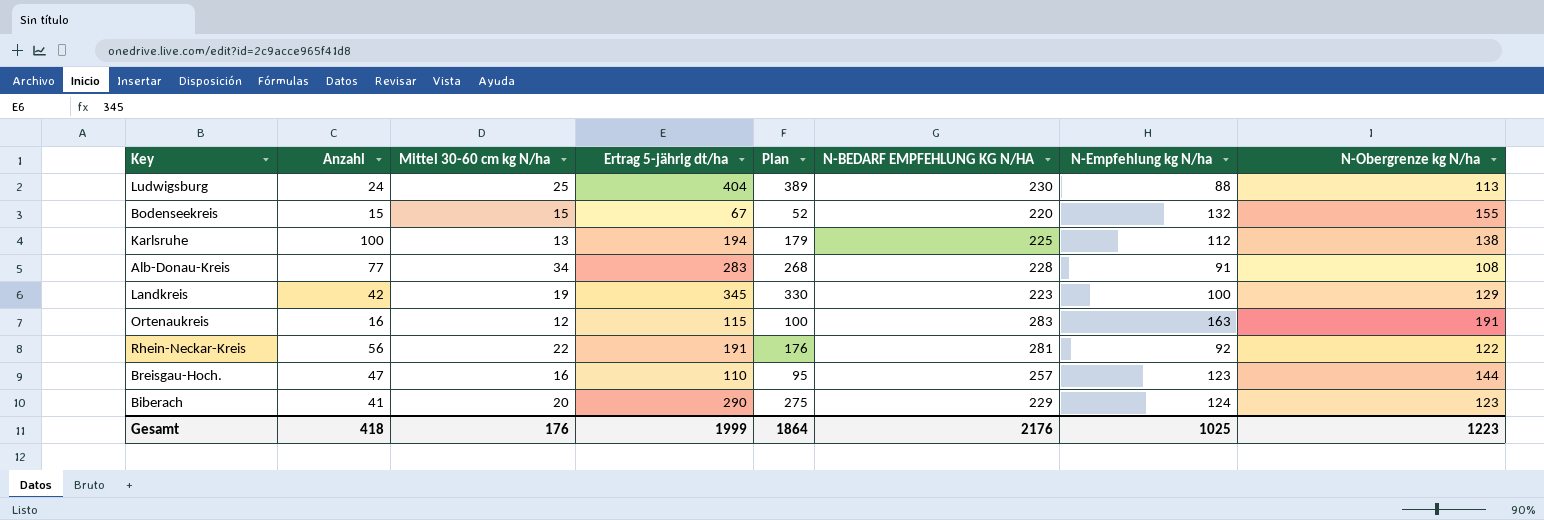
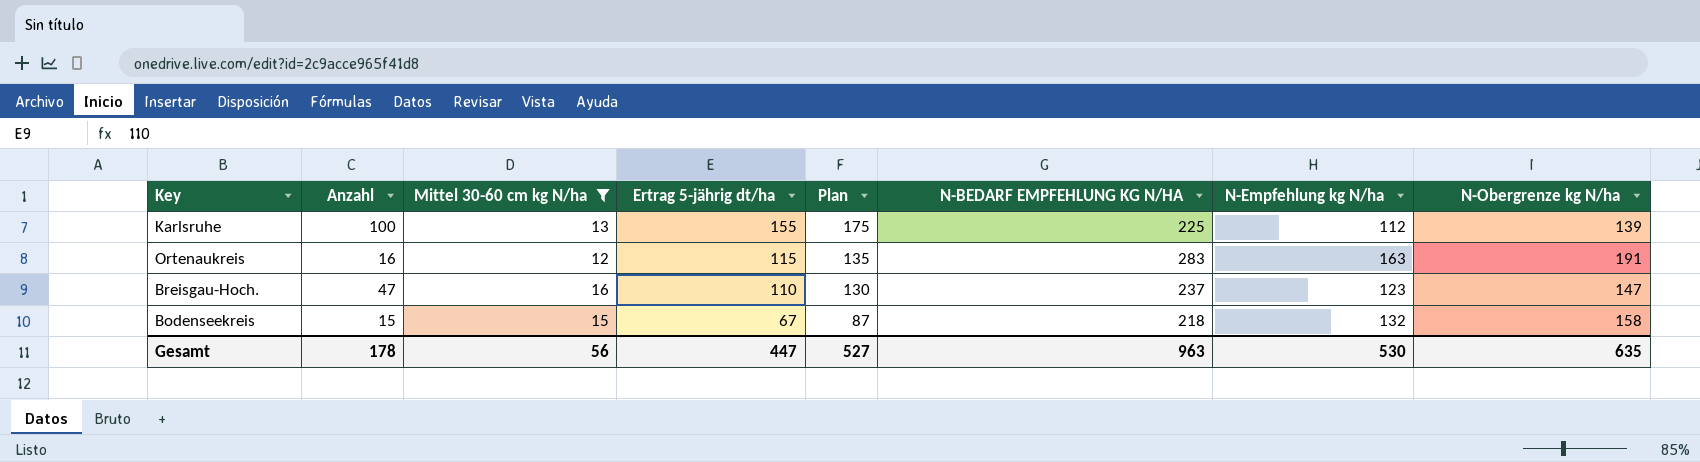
filter: none -> Mittel 30-60 cm kg N/ha <= 16
row order: none -> Ertrag 5-jährig dt/ha descending
column Plan | formula: [Ertrag 5-jährig dt/ha] - 15 -> [Ertrag 5-jährig dt/ha] + 20
Karlsruhe | Ertrag 5-jährig dt/ha: 194 -> 155
Karlsruhe | N-Obergrenze kg N/ha: 138 -> 139
Breisgau-Hoch. | N-BEDARF EMPFEHLUNG KG N/HA: 257 -> 237
Breisgau-Hoch. | N-Obergrenze kg N/ha: 144 -> 147
Bodenseekreis | N-BEDARF EMPFEHLUNG KG N/HA: 220 -> 218
Bodenseekreis | N-Obergrenze kg N/ha: 155 -> 158
Gesamt | Anzahl: 418 -> 178
Gesamt | Mittel 30-60 cm kg N/ha: 176 -> 56
Gesamt | Ertrag 5-jährig dt/ha: 1999 -> 447
Gesamt | Plan: 1864 -> 527
Gesamt | N-BEDARF EMPFEHLUNG KG N/HA: 2176 -> 963
Gesamt | N-Empfehlung kg N/ha: 1025 -> 530
Gesamt | N-Obergrenze kg N/ha: 1223 -> 635

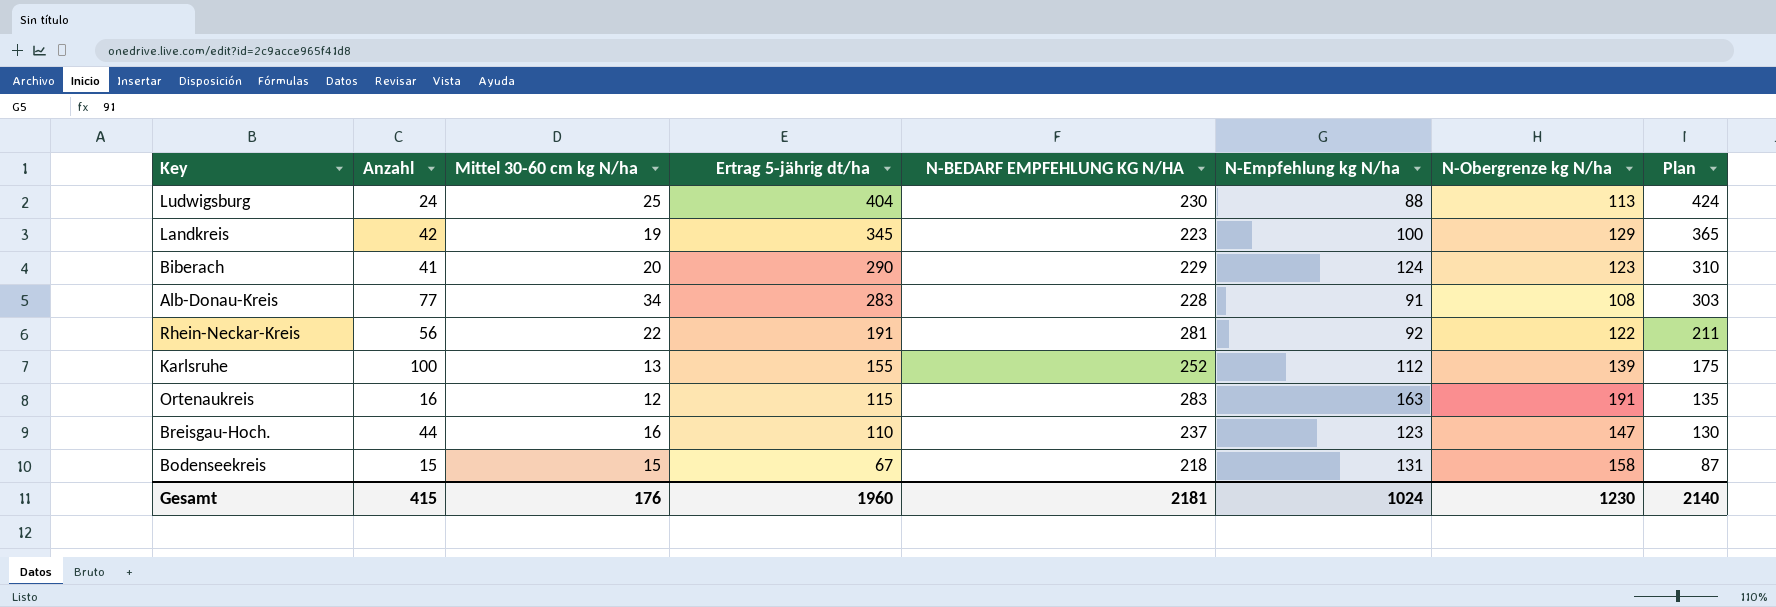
filter: Mittel 30-60 cm kg N/ha <= 16 -> none
column Plan | position: 5 -> 8
Karlsruhe | N-BEDARF EMPFEHLUNG KG N/HA: 225 -> 252
Breisgau-Hoch. | Anzahl: 47 -> 44
Bodenseekreis | N-Empfehlung kg N/ha: 132 -> 131
Gesamt | Anzahl: 178 -> 415
Gesamt | Mittel 30-60 cm kg N/ha: 56 -> 176
Gesamt | Ertrag 5-jährig dt/ha: 447 -> 1960
Gesamt | N-BEDARF EMPFEHLUNG KG N/HA: 963 -> 2181
Gesamt | N-Empfehlung kg N/ha: 530 -> 1024
Gesamt | N-Obergrenze kg N/ha: 635 -> 1230
Gesamt | Plan: 527 -> 2140

